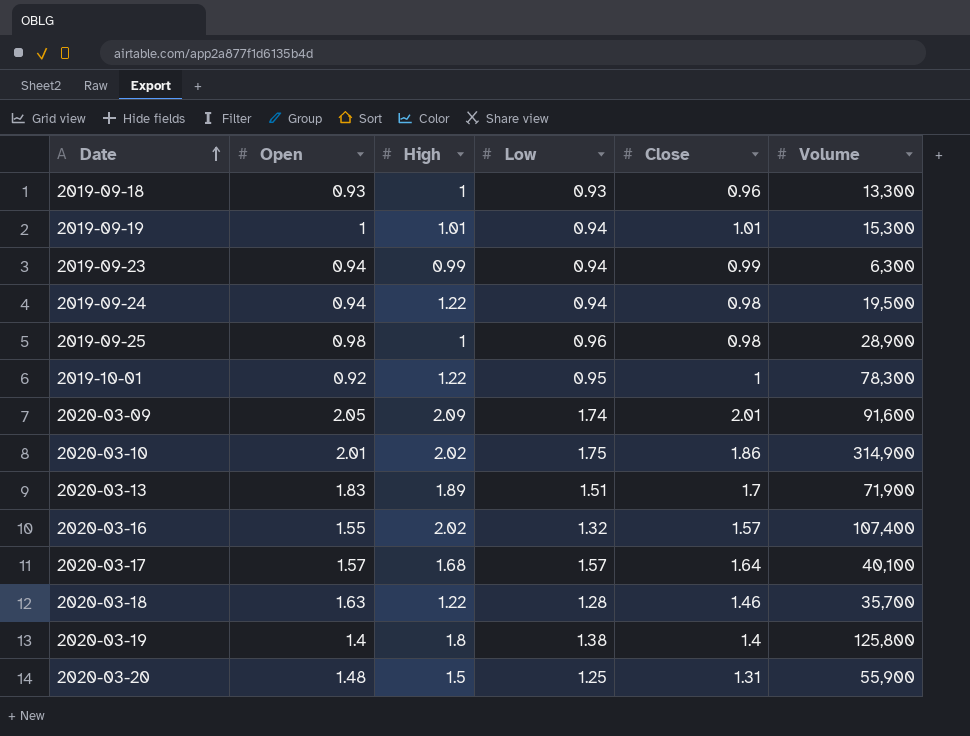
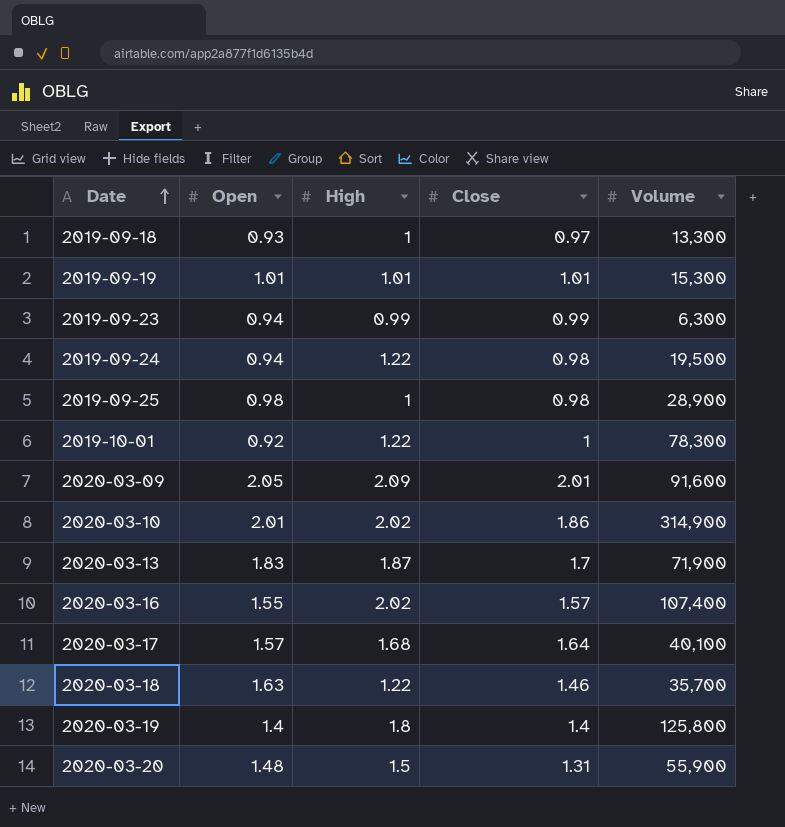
column Low | position: 4 -> none
2019-09-18 | Close: 0.96 -> 0.97
2019-09-19 | Open: 1 -> 1.01
2020-03-13 | High: 1.89 -> 1.87

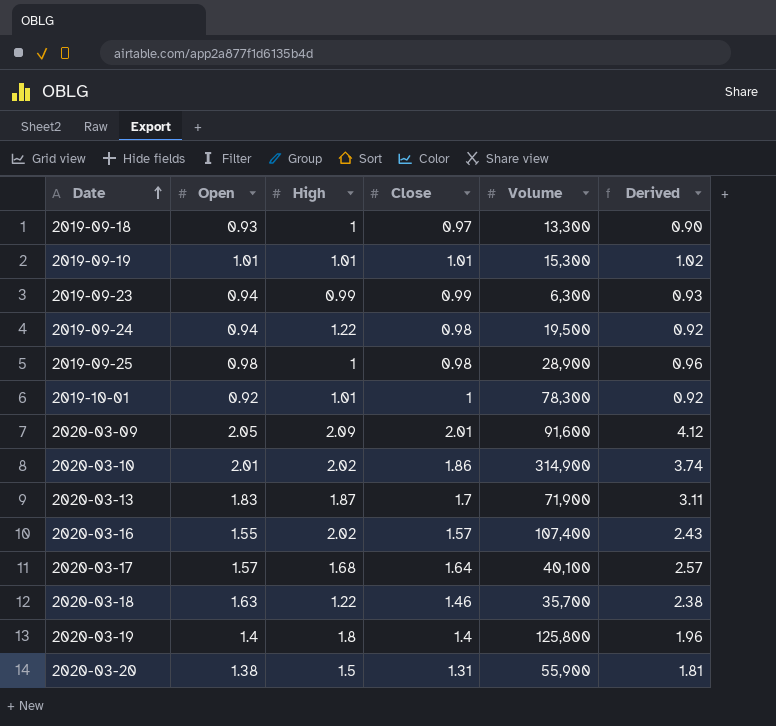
column Derived | formula: none -> [Open] * [Close]
2019-10-01 | High: 1.22 -> 1.01
2020-03-20 | Open: 1.48 -> 1.38

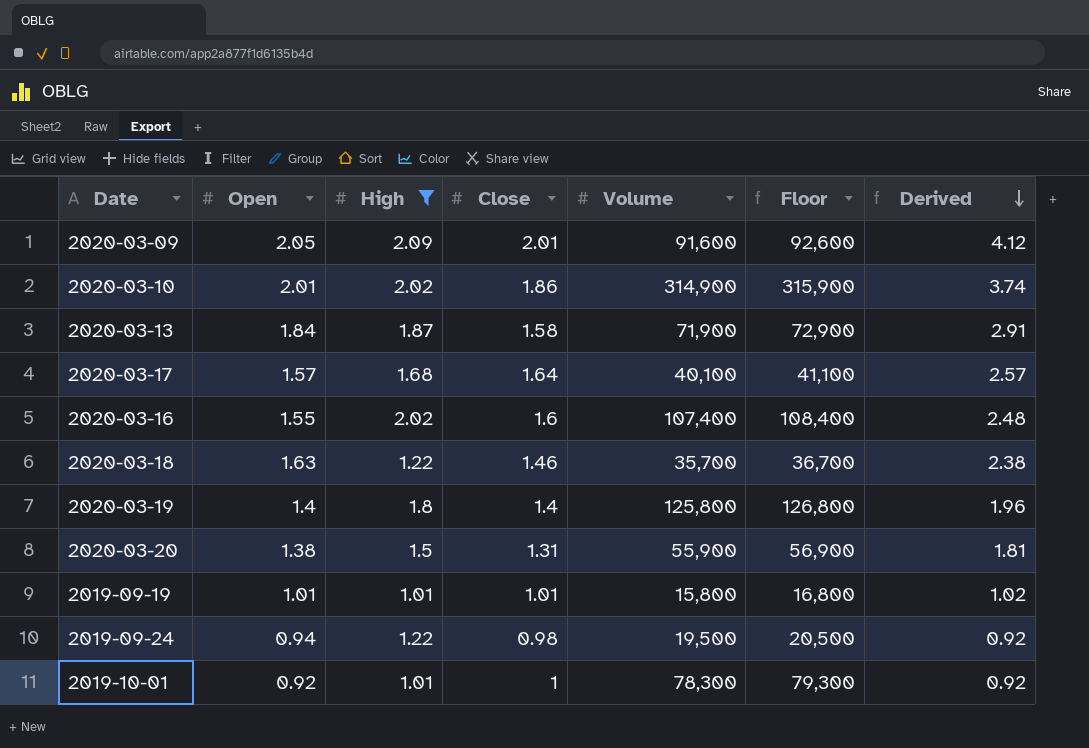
filter: none -> High >= 1.01
row order: Date ascending -> Derived descending
column Floor | formula: none -> [Volume] + 1000
2020-03-13 | Open: 1.83 -> 1.84
2020-03-13 | Close: 1.7 -> 1.58
2020-03-13 | Derived: 3.11 -> 2.91
2020-03-16 | Close: 1.57 -> 1.6
2020-03-16 | Derived: 2.43 -> 2.48
2019-09-19 | Volume: 15,300 -> 15,800

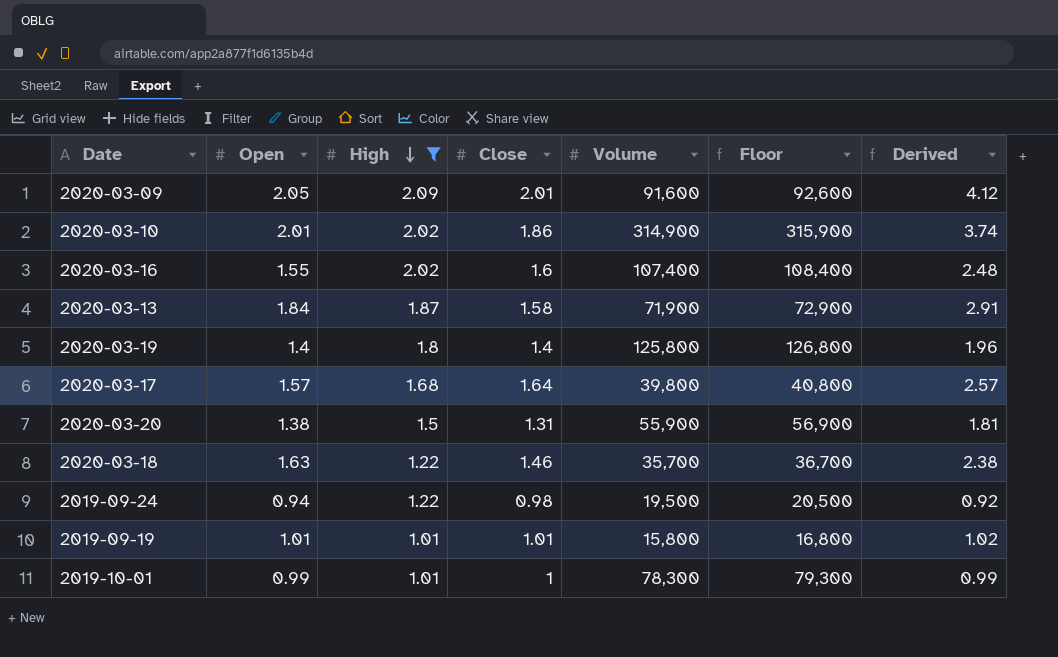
row order: Derived descending -> High descending
2020-03-17 | Volume: 40,100 -> 39,800
2020-03-17 | Floor: 41,100 -> 40,800
2019-10-01 | Open: 0.92 -> 0.99
2019-10-01 | Derived: 0.92 -> 0.99

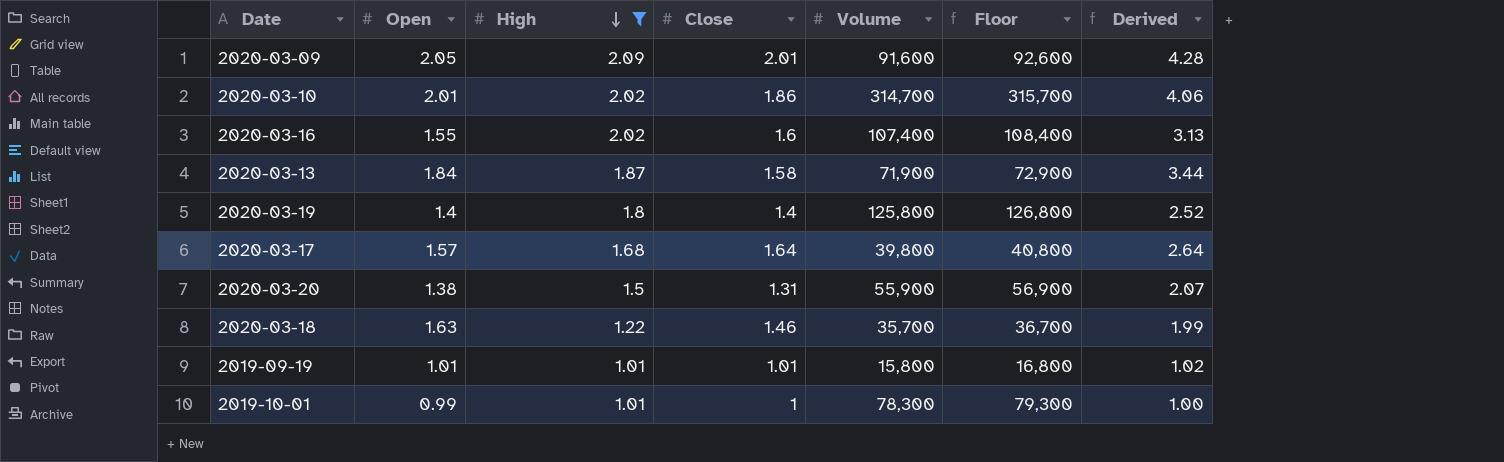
column Derived | formula: [Open] * [Close] -> [Open] * [High]
row 2019-09-24: 0.94 | 1.22 | 0.98 | 19,500 | 20,500 | 0.92 -> none
2020-03-10 | Volume: 314,900 -> 314,700
2020-03-10 | Floor: 315,900 -> 315,700

